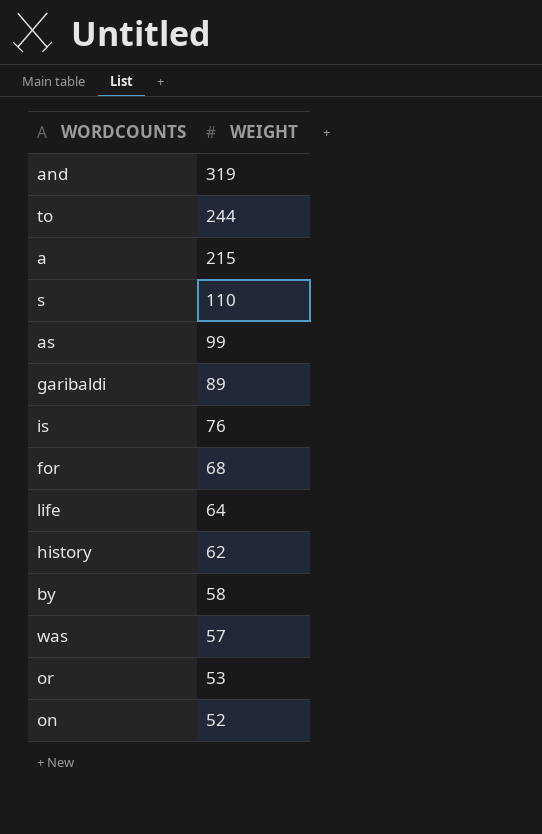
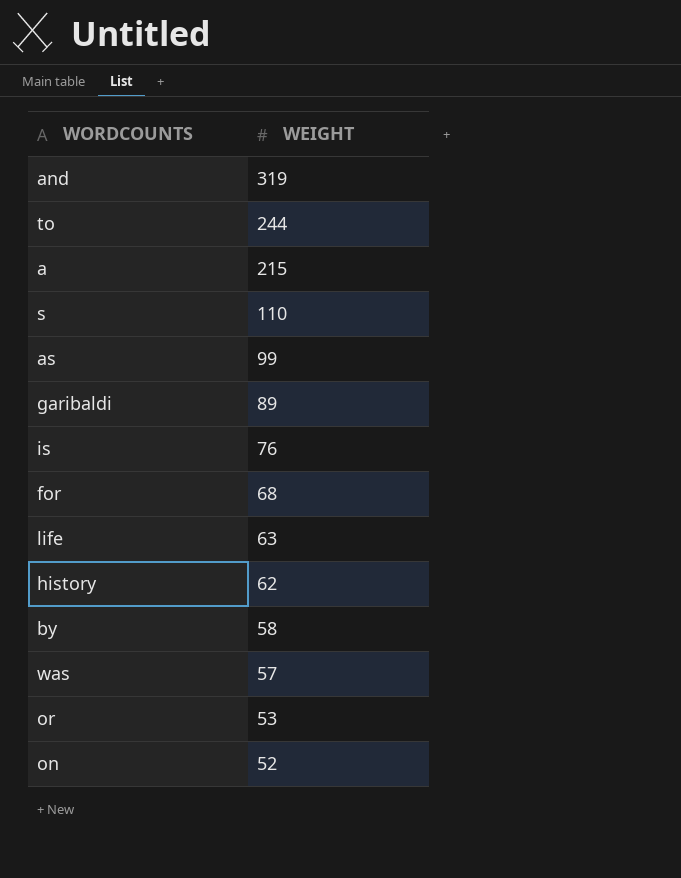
life | WEIGHT: 64 -> 63

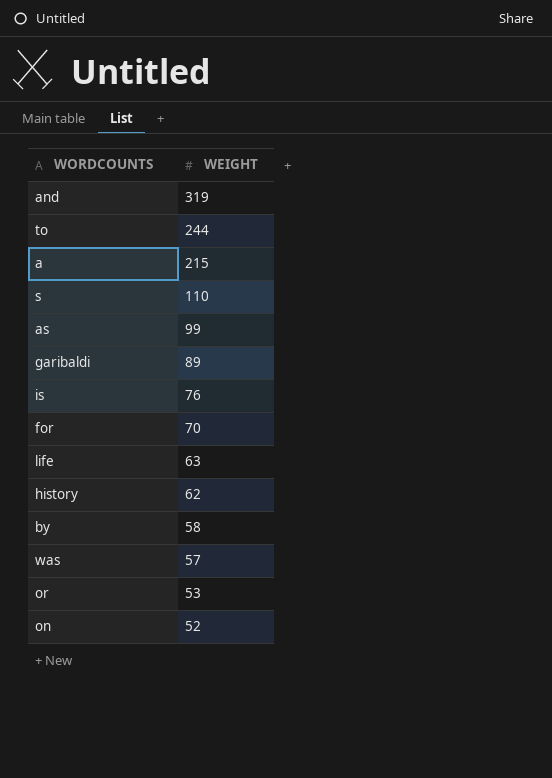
for | WEIGHT: 68 -> 70

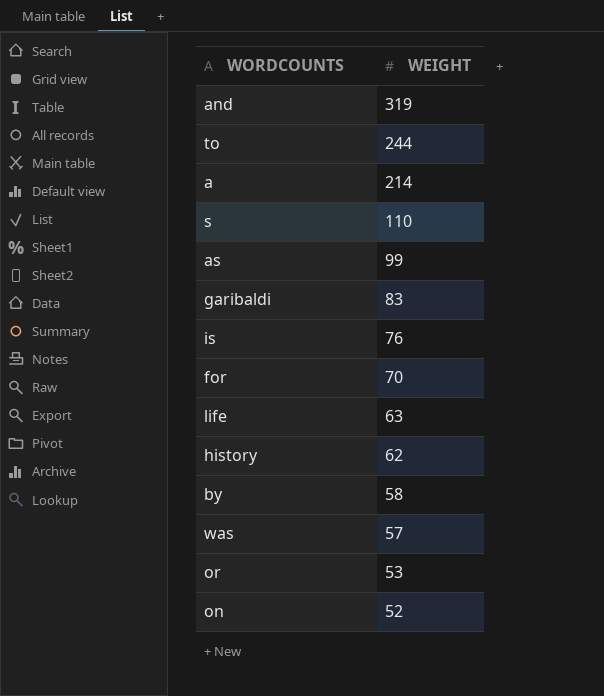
a | WEIGHT: 215 -> 214
garibaldi | WEIGHT: 89 -> 83

